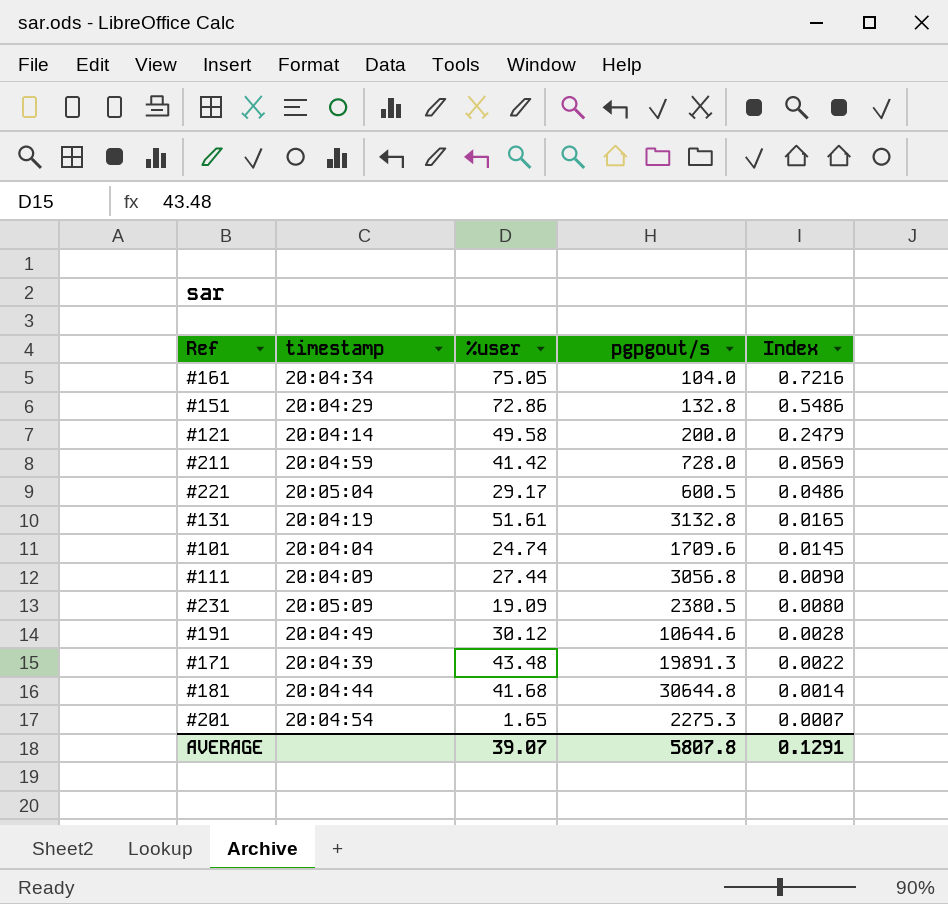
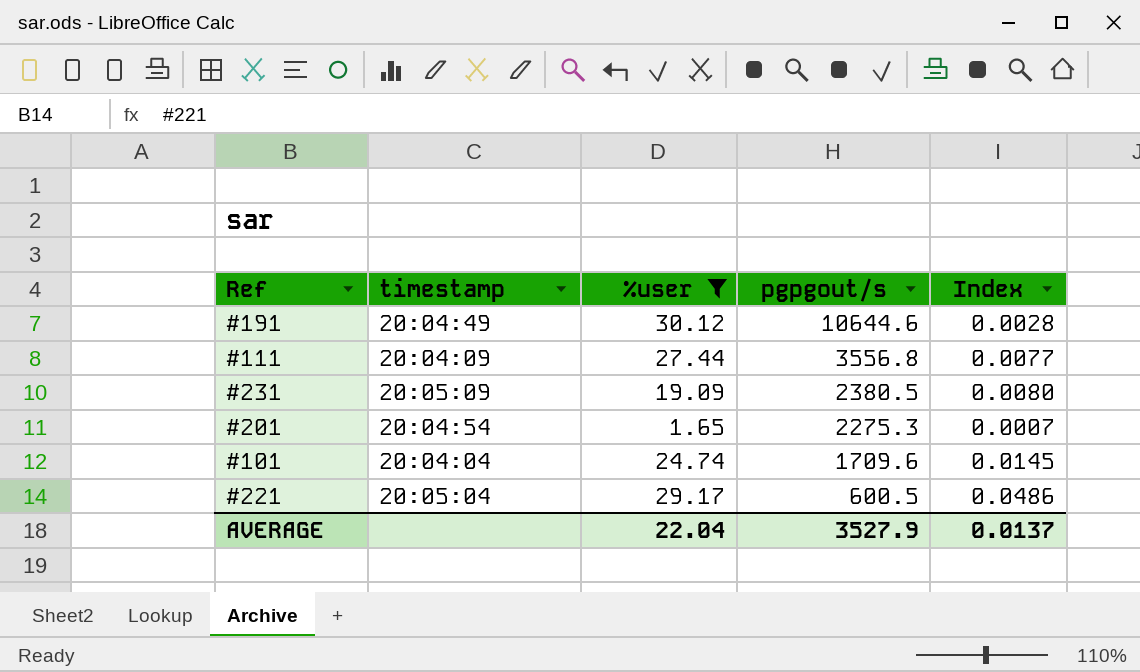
filter: none -> %user <= 30.12
row order: Index descending -> pgpgout/s descending
#111 | pgpgout/s: 3056.8 -> 3556.8
#111 | Index: 0.0090 -> 0.0077
AVERAGE | %user: 39.07 -> 22.04
AVERAGE | pgpgout/s: 5807.8 -> 3527.9
AVERAGE | Index: 0.1291 -> 0.0137

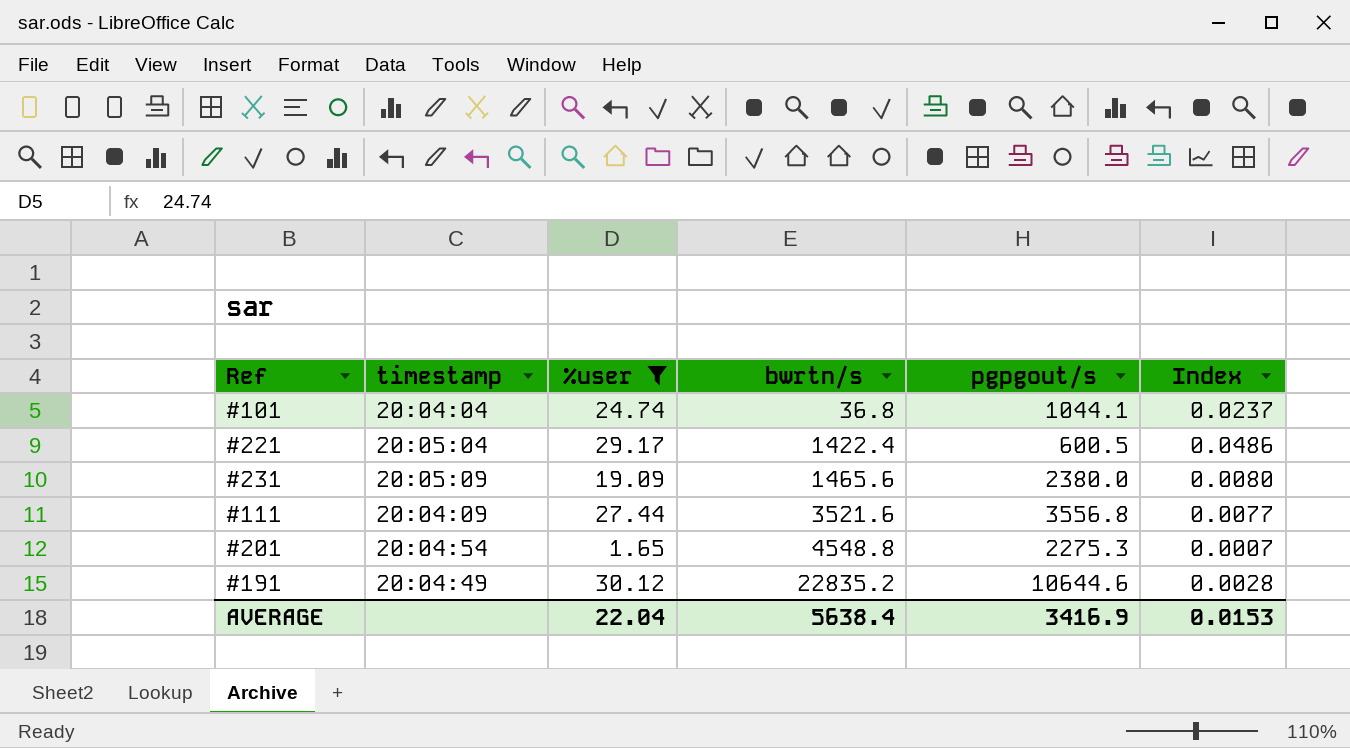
row order: pgpgout/s descending -> bwrtn/s ascending
column bwrtn/s | position: none -> 4
#101 | pgpgout/s: 1709.6 -> 1044.1
#101 | Index: 0.0145 -> 0.0237
#231 | pgpgout/s: 2380.5 -> 2380.0
AVERAGE | pgpgout/s: 3527.9 -> 3416.9
AVERAGE | Index: 0.0137 -> 0.0153

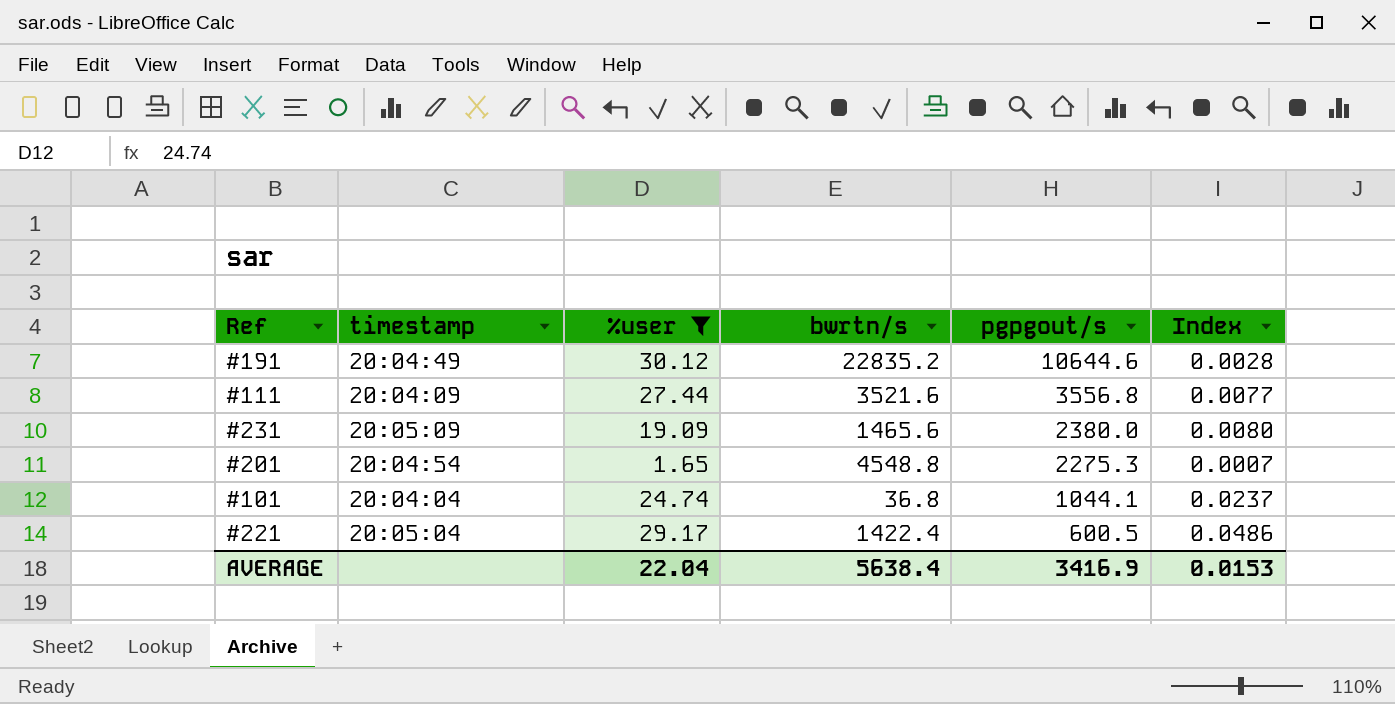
row order: bwrtn/s ascending -> pgpgout/s descending

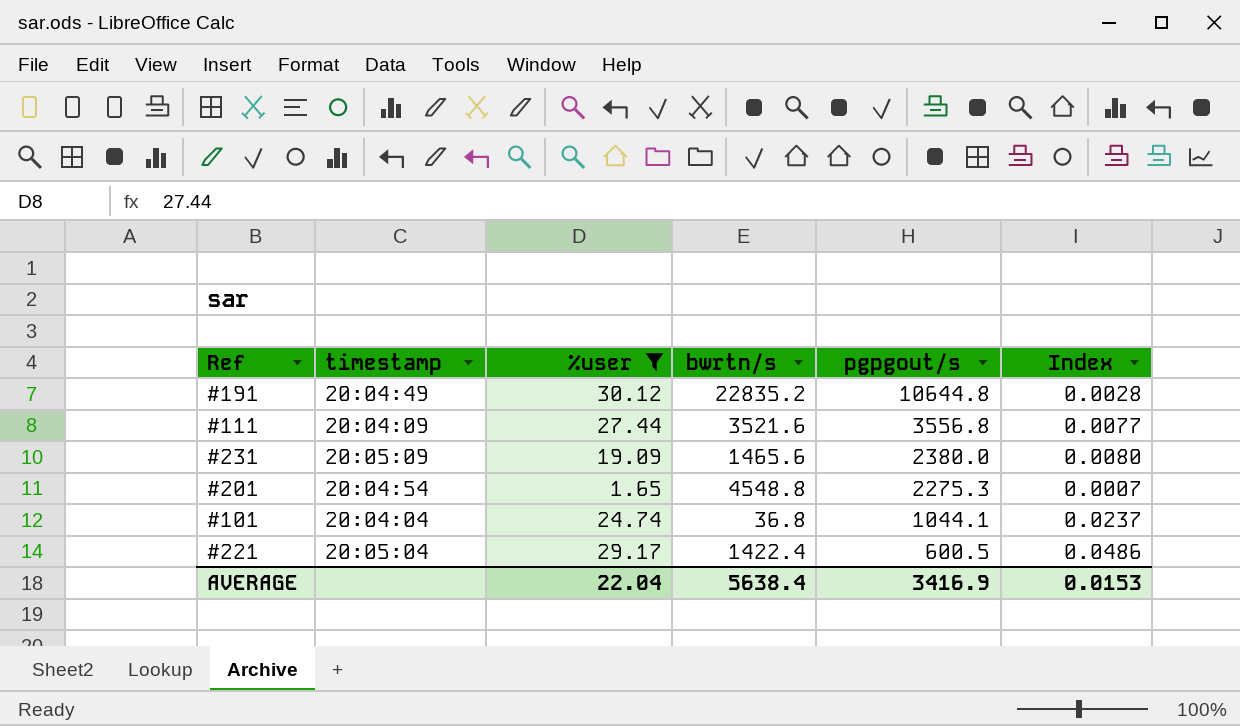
#191 | pgpgout/s: 10644.6 -> 10644.8

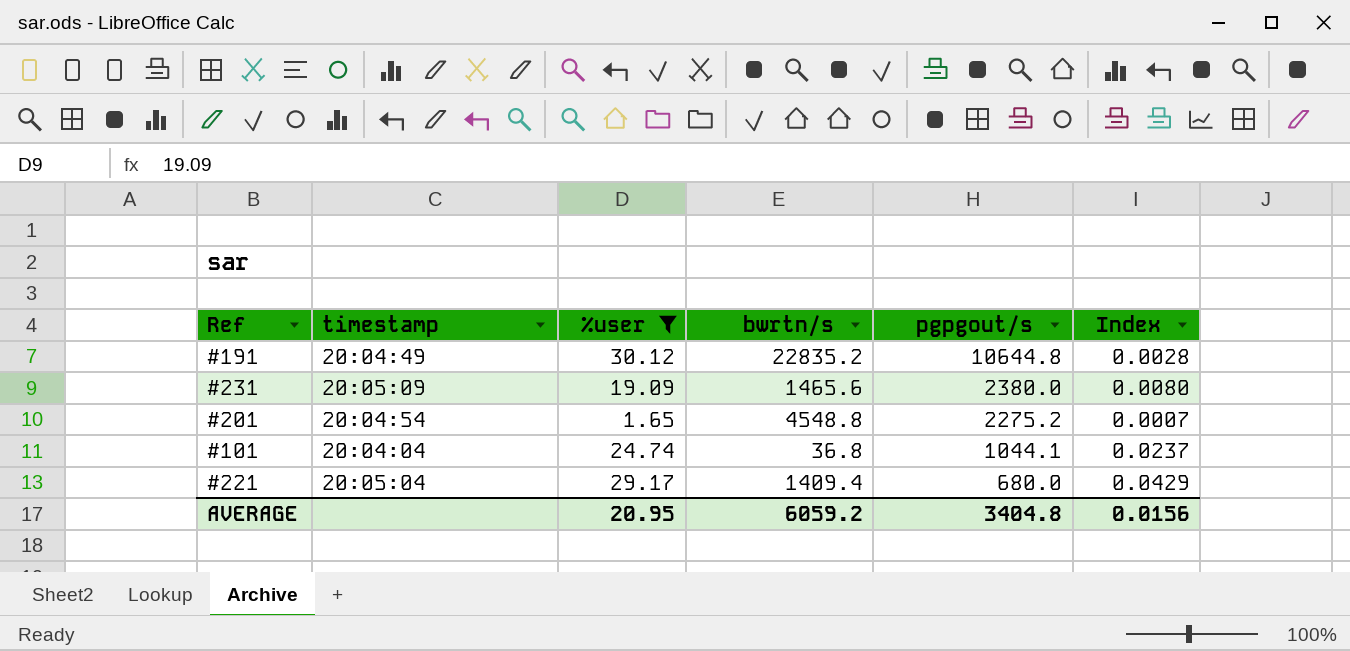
row #111: 20:04:09 | 27.44 | 3521.6 | 3556.8 | 0.0077 -> none
#201 | pgpgout/s: 2275.3 -> 2275.2
#221 | bwrtn/s: 1422.4 -> 1409.4
#221 | pgpgout/s: 600.5 -> 680.0
#221 | Index: 0.0486 -> 0.0429
AVERAGE | %user: 22.04 -> 20.95
AVERAGE | bwrtn/s: 5638.4 -> 6059.2
AVERAGE | pgpgout/s: 3416.9 -> 3404.8
AVERAGE | Index: 0.0153 -> 0.0156

